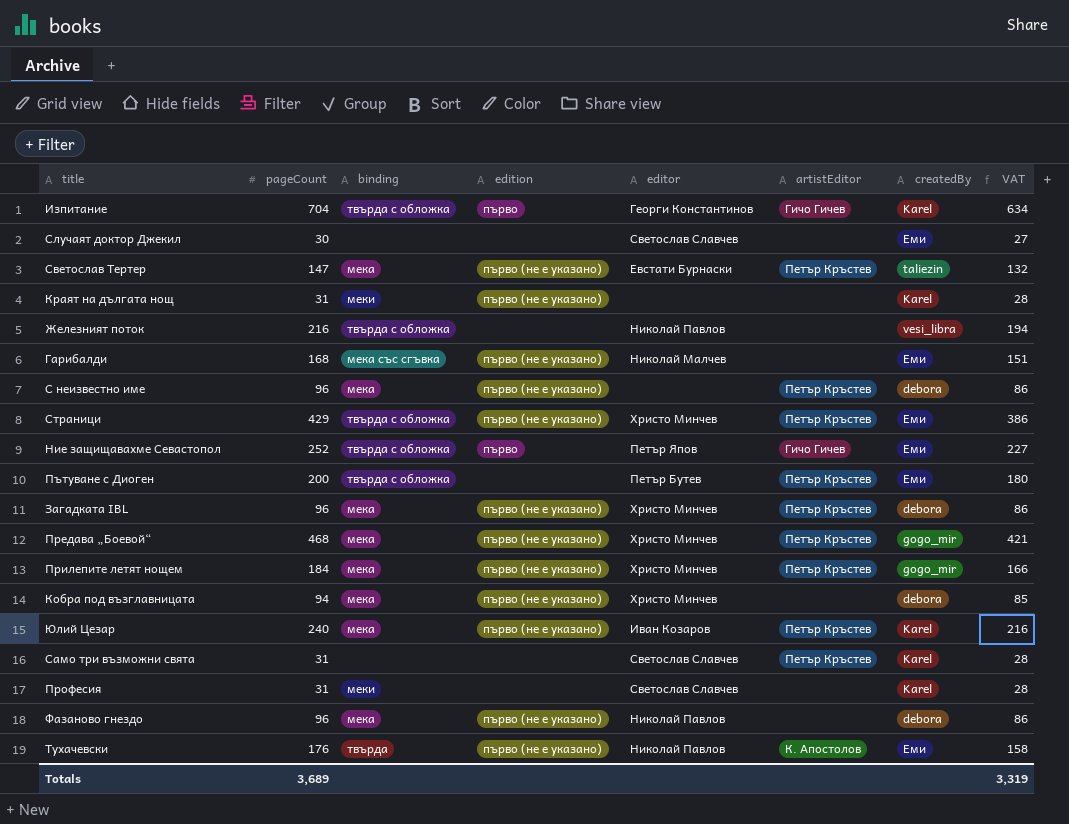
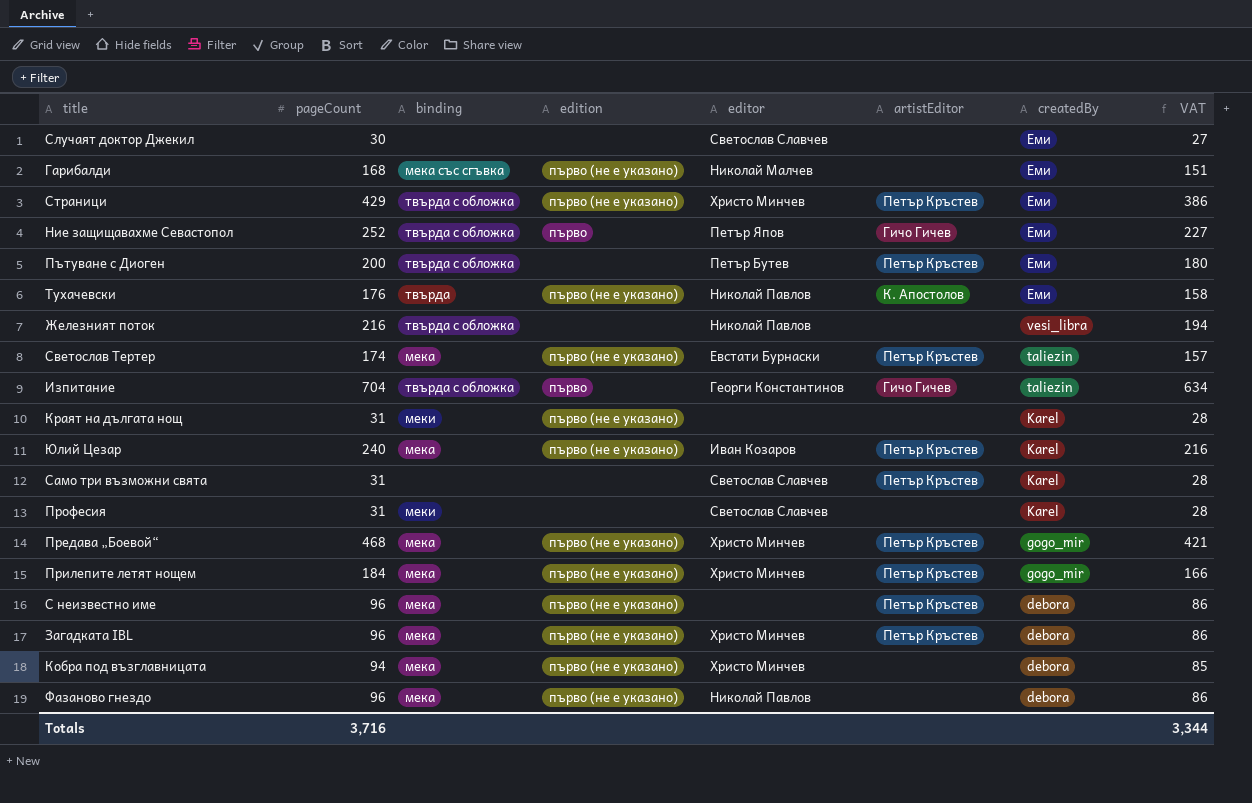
row order: none -> createdBy descending
Светослав Тертер | pageCount: 147 -> 174
Светослав Тертер | VAT: 132 -> 157
Изпитание | createdBy: Karel -> taliezin
Totals | pageCount: 3,689 -> 3,716
Totals | VAT: 3,319 -> 3,344

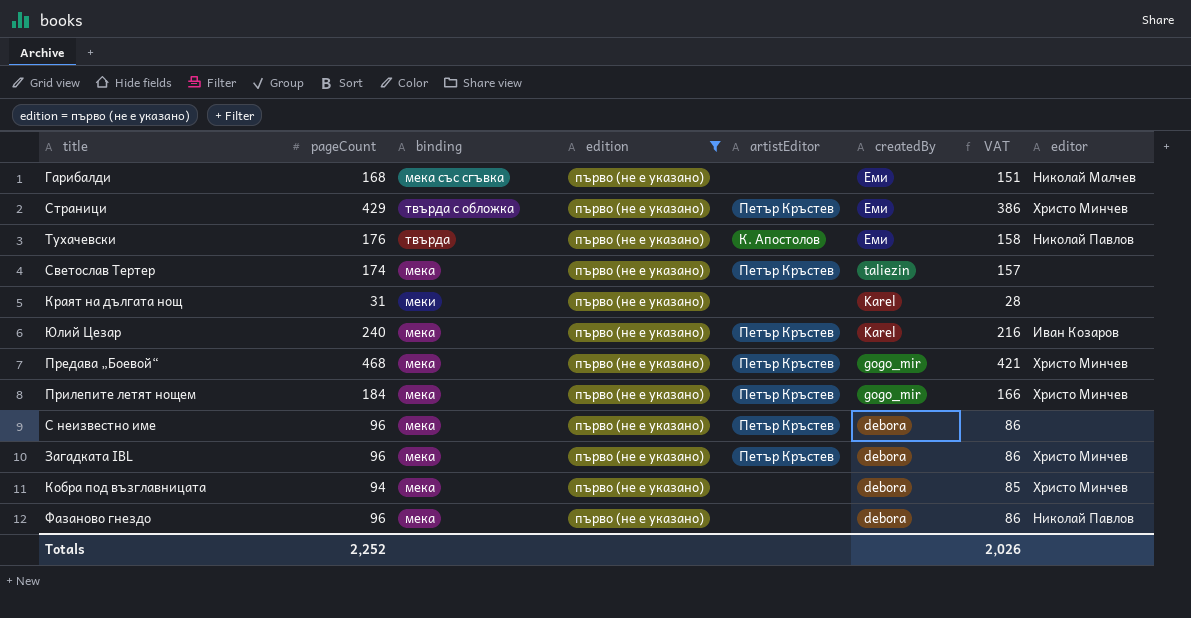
filter: none -> edition = първо (не е указано)
column editor | position: 5 -> 8
Светослав Тертер | editor: Евстати Бурнаски -> none
Totals | pageCount: 3,716 -> 2,252
Totals | VAT: 3,344 -> 2,026

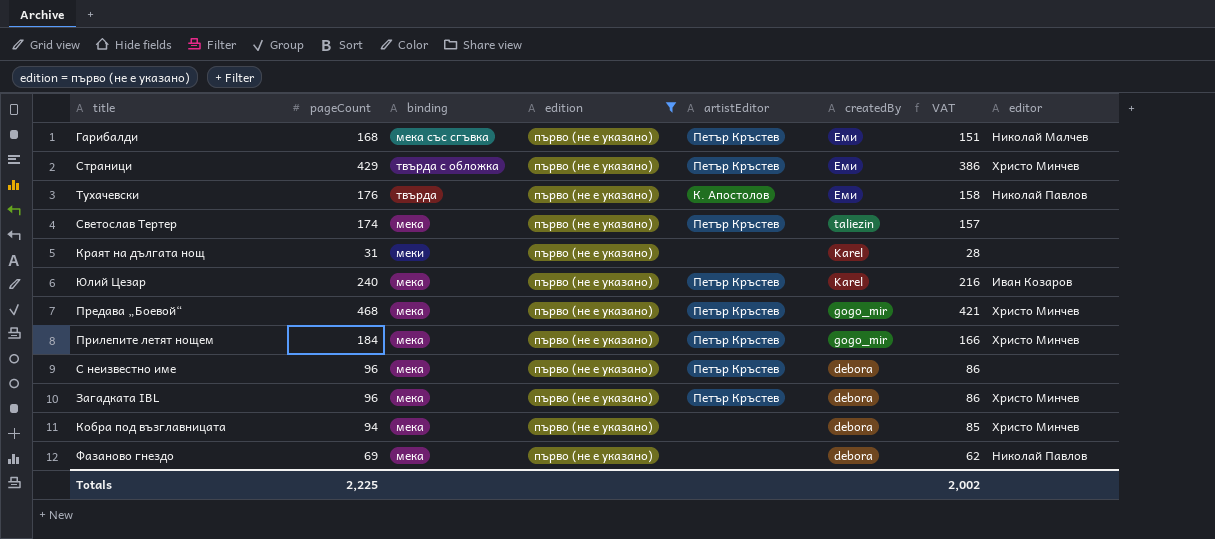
Гарибалди | artistEditor: none -> Петър Кръстев
Фазаново гнездо | pageCount: 96 -> 69
Фазаново гнездо | VAT: 86 -> 62
Totals | pageCount: 2,252 -> 2,225
Totals | VAT: 2,026 -> 2,002

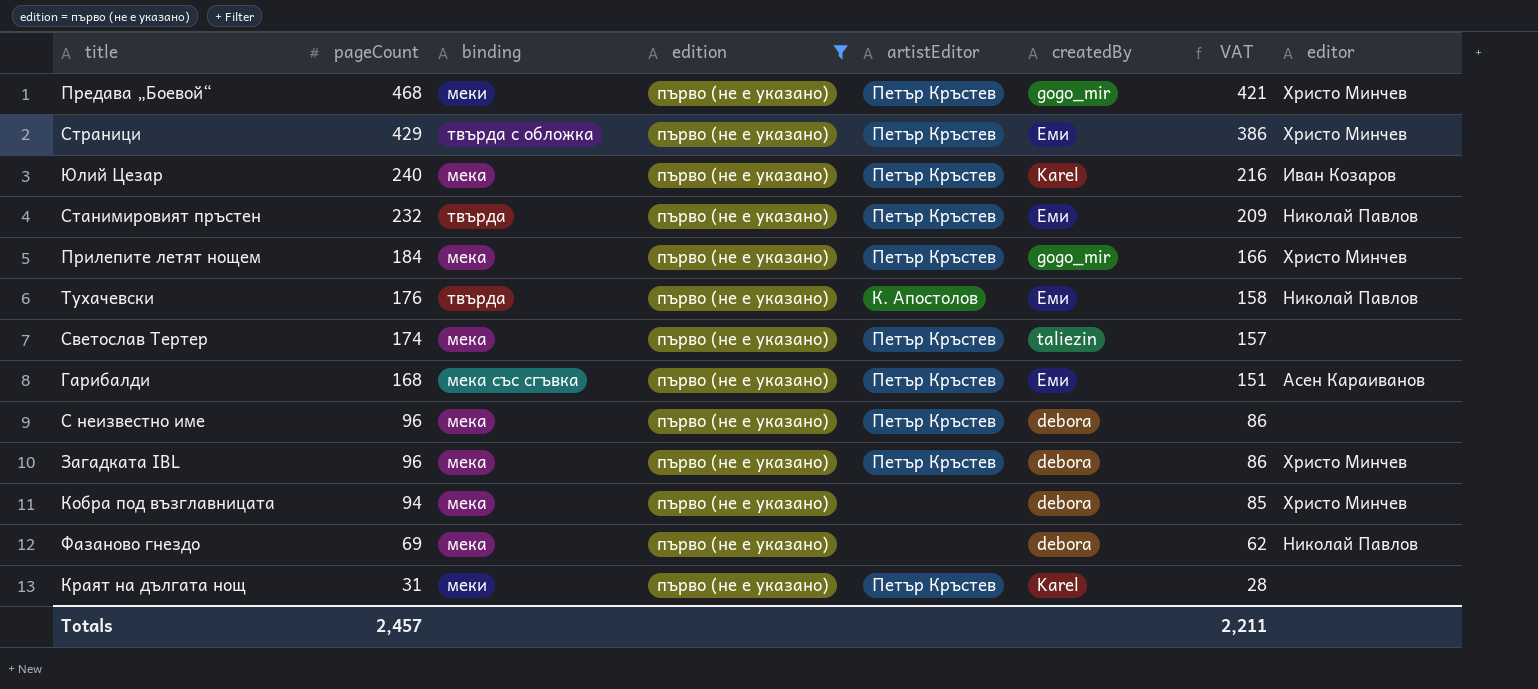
row order: createdBy descending -> pageCount descending
Предава „Боевой“ | binding: мека -> меки
row Станимировият пръстен: none -> 232 | твърда | първо (не е указано) | Петър Кръстев | Еми | 209 | Николай Павлов
Гарибалди | editor: Николай Малчев -> Асен Караиванов
Краят на дългата нощ | artistEditor: none -> Петър Кръстев
Totals | pageCount: 2,225 -> 2,457
Totals | VAT: 2,002 -> 2,211

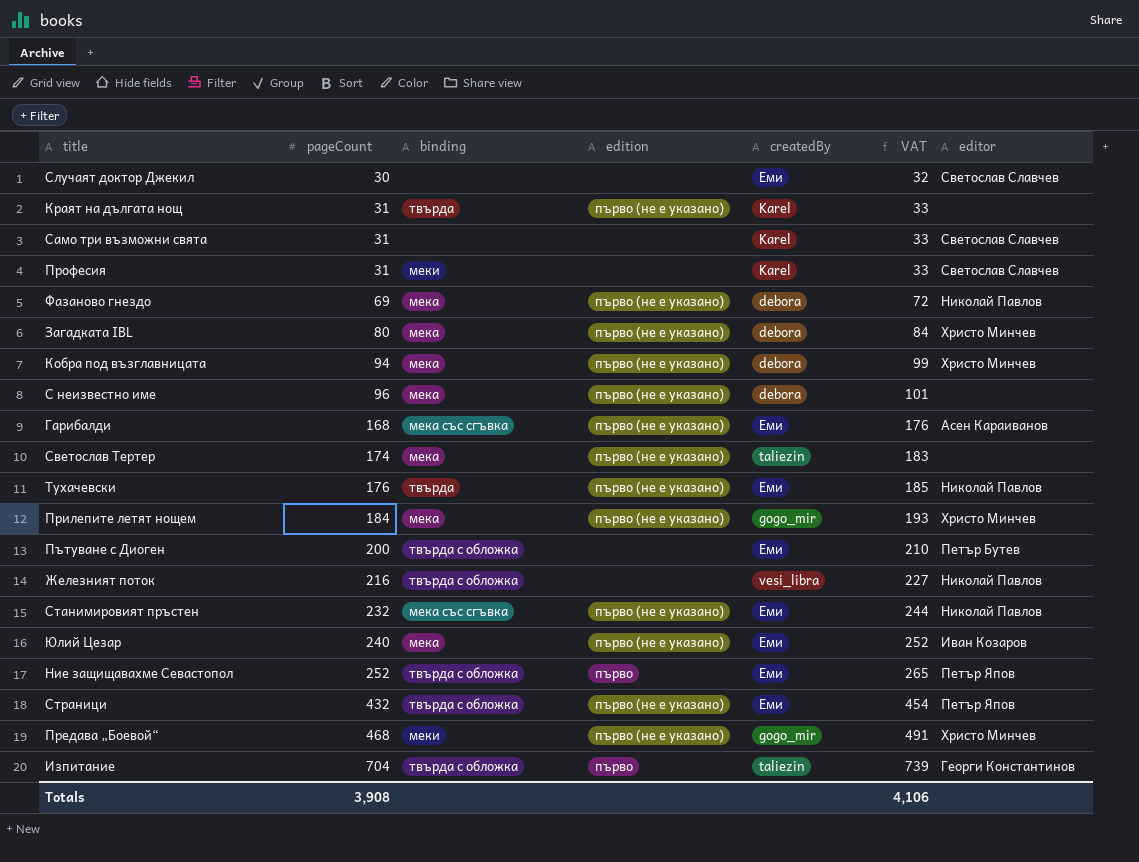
filter: edition = първо (не е указано) -> none
row order: pageCount descending -> pageCount ascending
column artistEditor | position: 5 -> none
column VAT | formula: [pageCount] * 0.9 -> [pageCount] * 1.05
Краят на дългата нощ | binding: меки -> твърда
Загадката IBL | pageCount: 96 -> 80
Станимировият пръстен | binding: твърда -> мека със сгъвка
Юлий Цезар | createdBy: Karel -> Еми
Страници | pageCount: 429 -> 432
Страници | editor: Христо Минчев -> Петър Япов
Totals | pageCount: 2,457 -> 3,908
Totals | VAT: 2,211 -> 4,106

